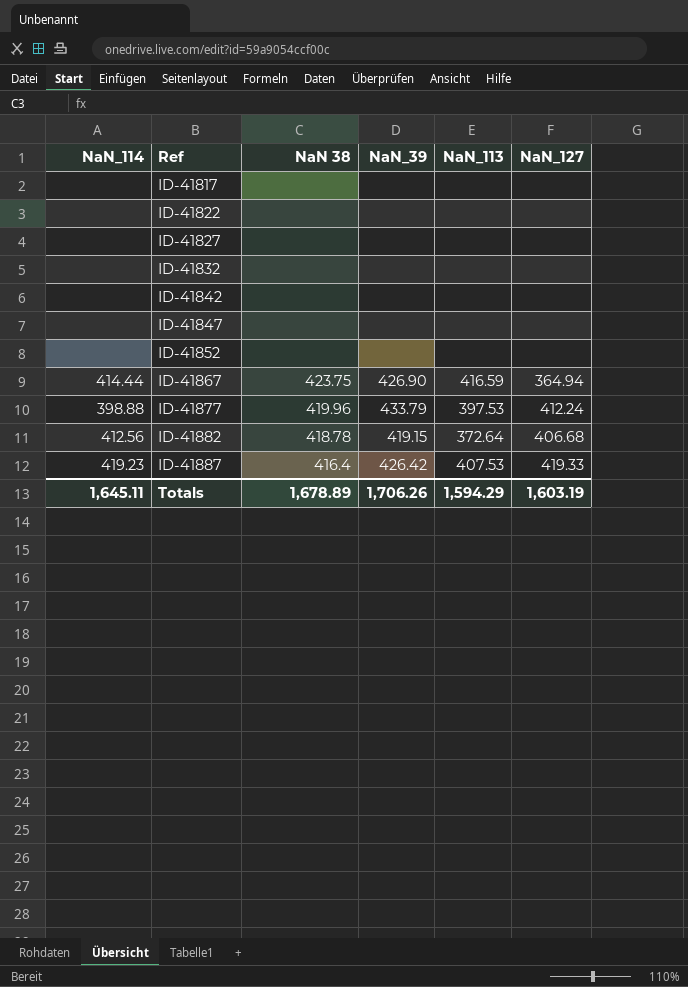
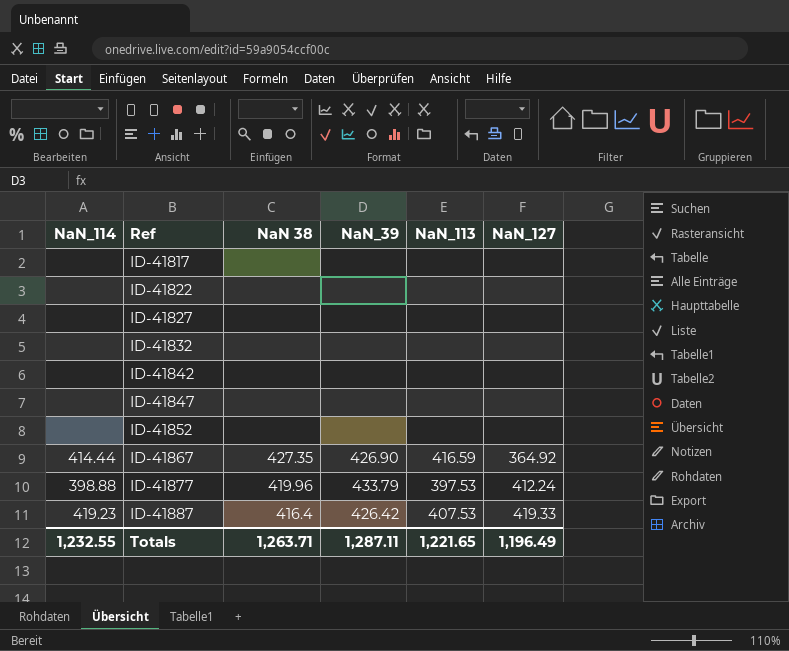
row ID-41882: 412.56 | 418.78 | 419.15 | 372.64 | 406.68 -> none
ID-41867 | NaN 38: 423.75 -> 427.35
ID-41867 | NaN_127: 364.94 -> 364.92
Totals | NaN_114: 1,645.11 -> 1,232.55
Totals | NaN 38: 1,678.89 -> 1,263.71
Totals | NaN_39: 1,706.26 -> 1,287.11
Totals | NaN_113: 1,594.29 -> 1,221.65
Totals | NaN_127: 1,603.19 -> 1,196.49

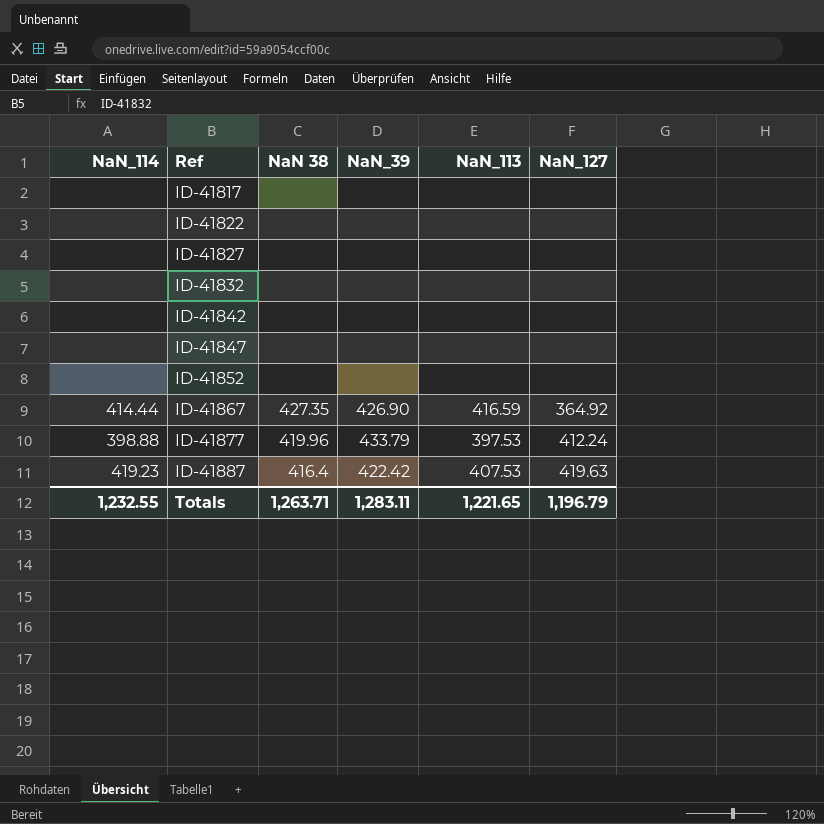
ID-41887 | NaN_39: 426.42 -> 422.42
ID-41887 | NaN_127: 419.33 -> 419.63
Totals | NaN_39: 1,287.11 -> 1,283.11
Totals | NaN_127: 1,196.49 -> 1,196.79

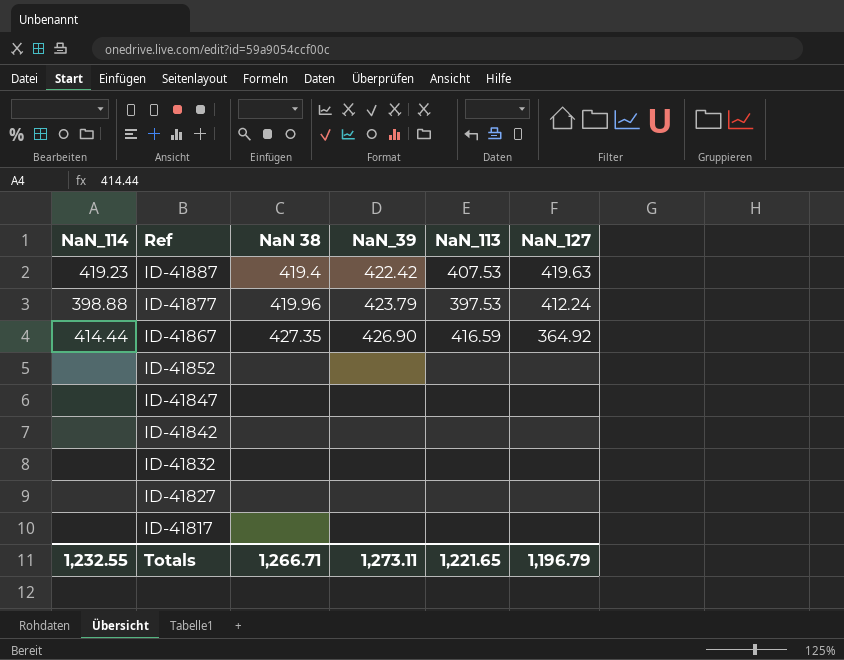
row order: Ref ascending -> Ref descending
row ID-41822: none | none | none | none | none -> none
ID-41887 | NaN 38: 416.4 -> 419.4
ID-41877 | NaN_39: 433.79 -> 423.79
Totals | NaN 38: 1,263.71 -> 1,266.71
Totals | NaN_39: 1,283.11 -> 1,273.11

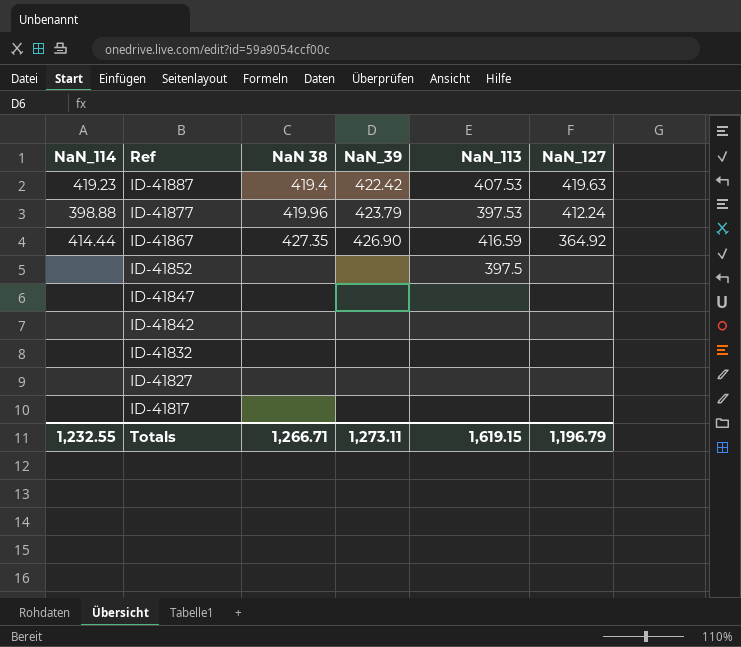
ID-41852 | NaN_113: none -> 397.5
Totals | NaN_113: 1,221.65 -> 1,619.15

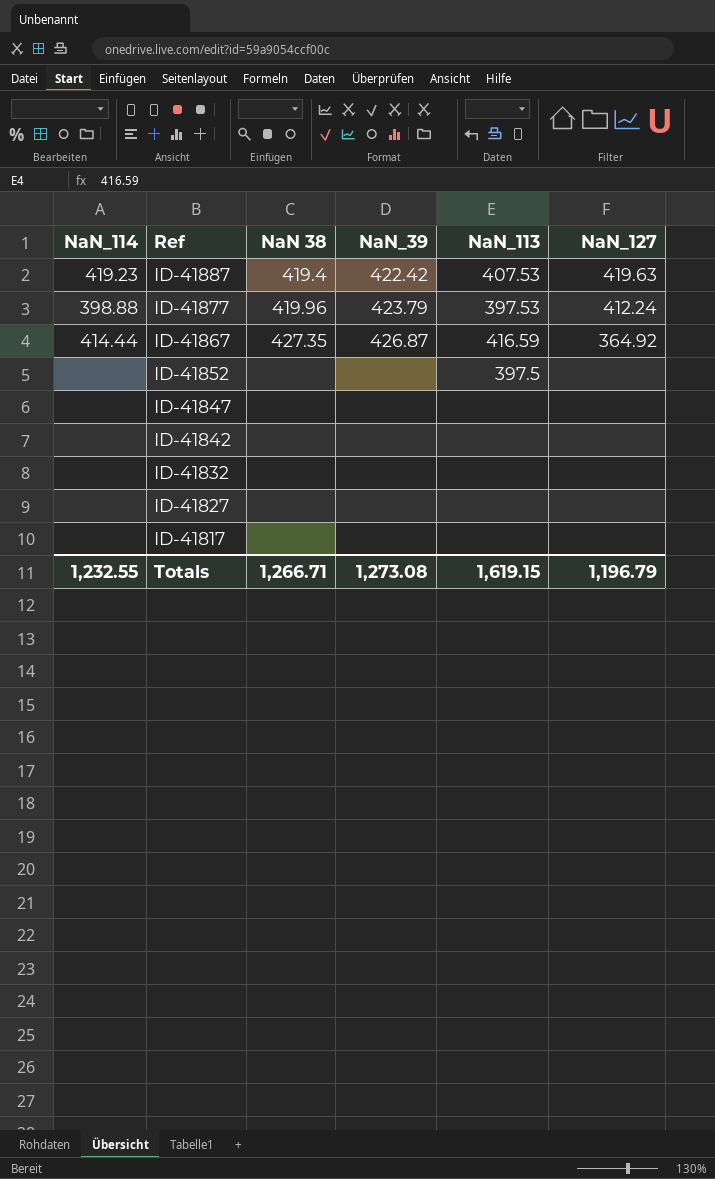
ID-41867 | NaN_39: 426.90 -> 426.87
Totals | NaN_39: 1,273.11 -> 1,273.08

